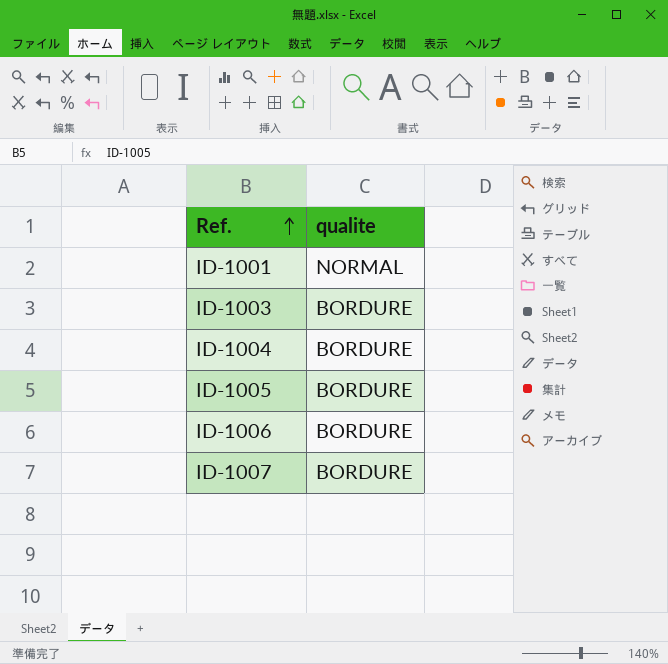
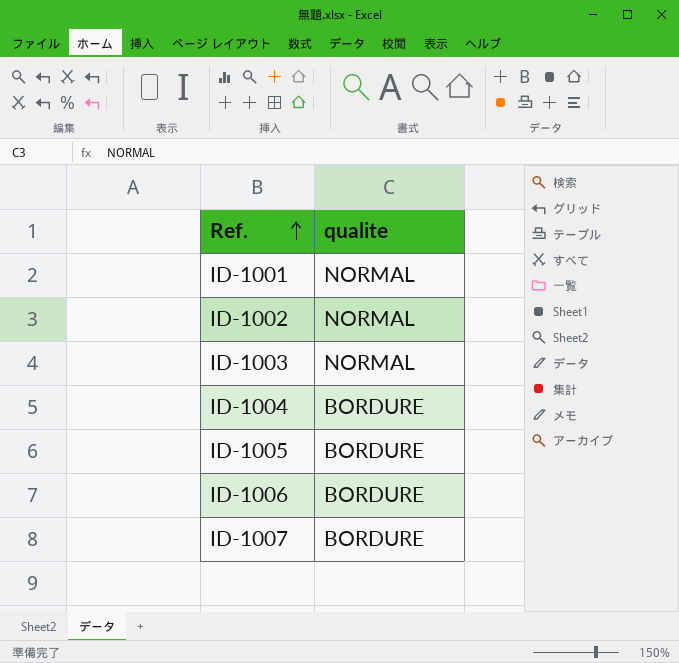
row ID-1002: none -> NORMAL
ID-1003 | qualite: BORDURE -> NORMAL

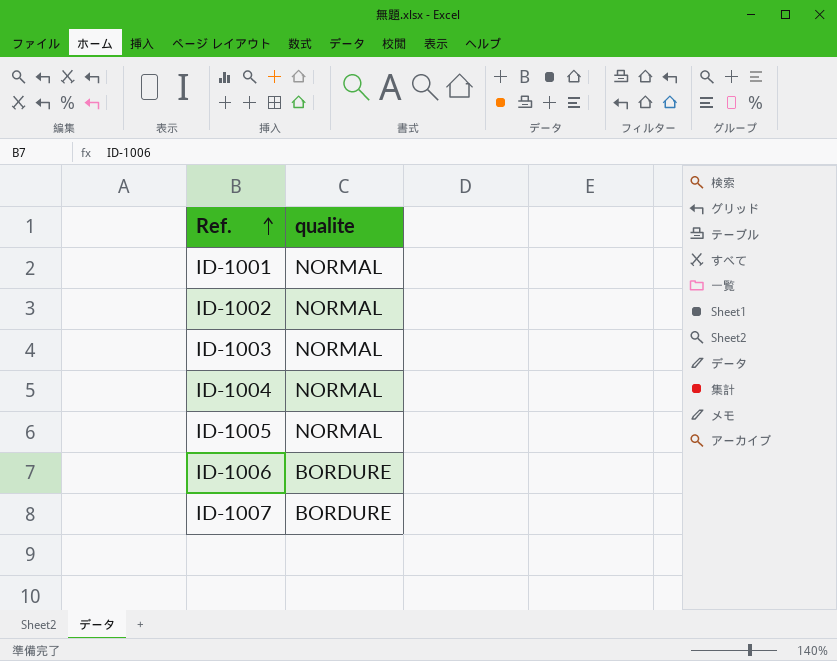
ID-1004 | qualite: BORDURE -> NORMAL
ID-1005 | qualite: BORDURE -> NORMAL

